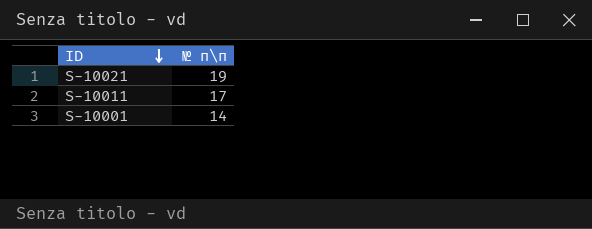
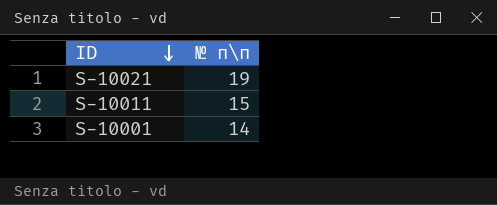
S-10011 | № п\п: 17 -> 15

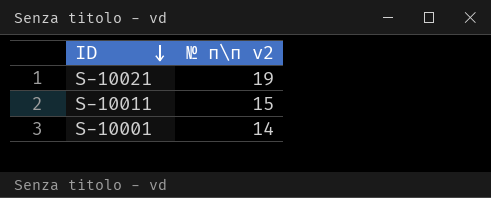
column name: № п\п -> № п\п v2

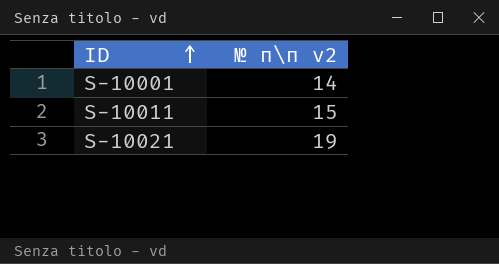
row order: ID descending -> ID ascending

